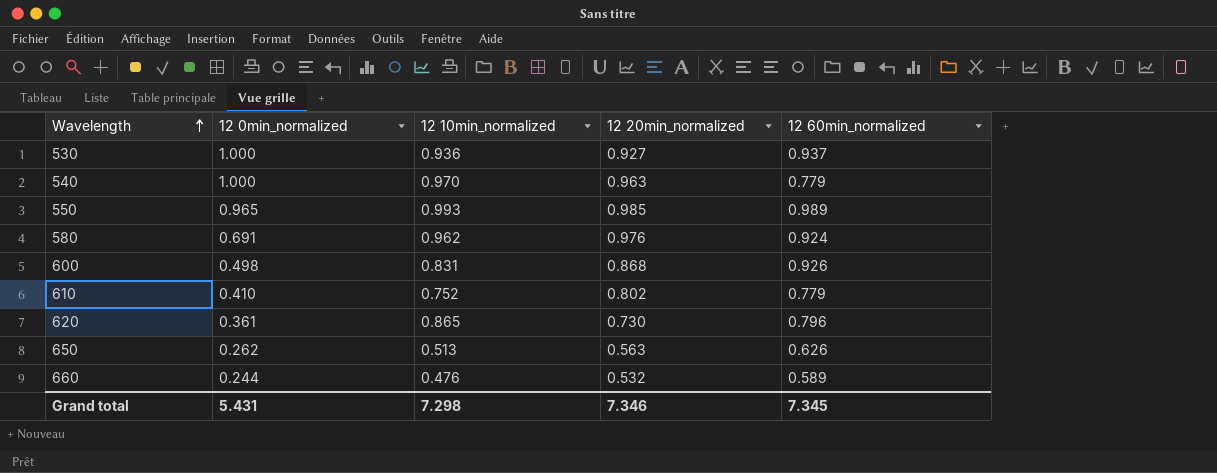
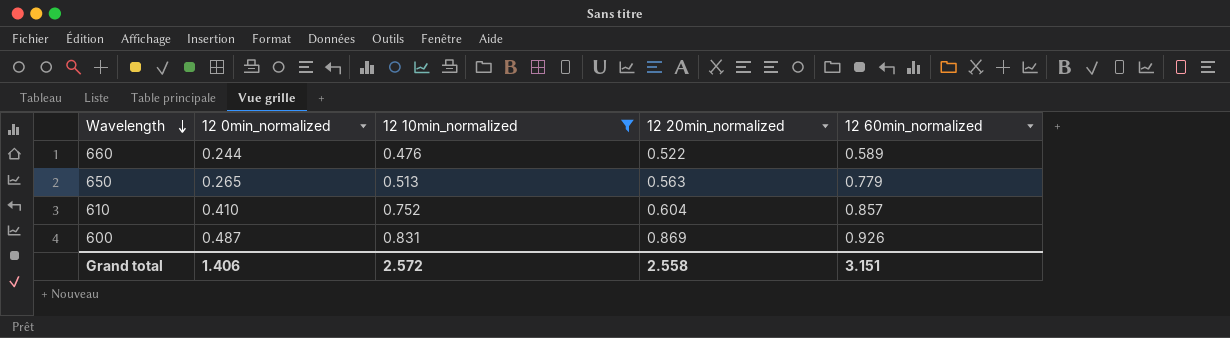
filter: none -> 12 10min_normalized <= 0.831
row order: Wavelength ascending -> Wavelength descending
660 | 12 20min_normalized: 0.532 -> 0.522
650 | 12 0min_normalized: 0.262 -> 0.265
650 | 12 60min_normalized: 0.626 -> 0.779
610 | 12 20min_normalized: 0.802 -> 0.604
610 | 12 60min_normalized: 0.779 -> 0.857
600 | 12 0min_normalized: 0.498 -> 0.487
600 | 12 20min_normalized: 0.868 -> 0.869
Grand total | 12 0min_normalized: 5.431 -> 1.406
Grand total | 12 10min_normalized: 7.298 -> 2.572
Grand total | 12 20min_normalized: 7.346 -> 2.558
Grand total | 12 60min_normalized: 7.345 -> 3.151

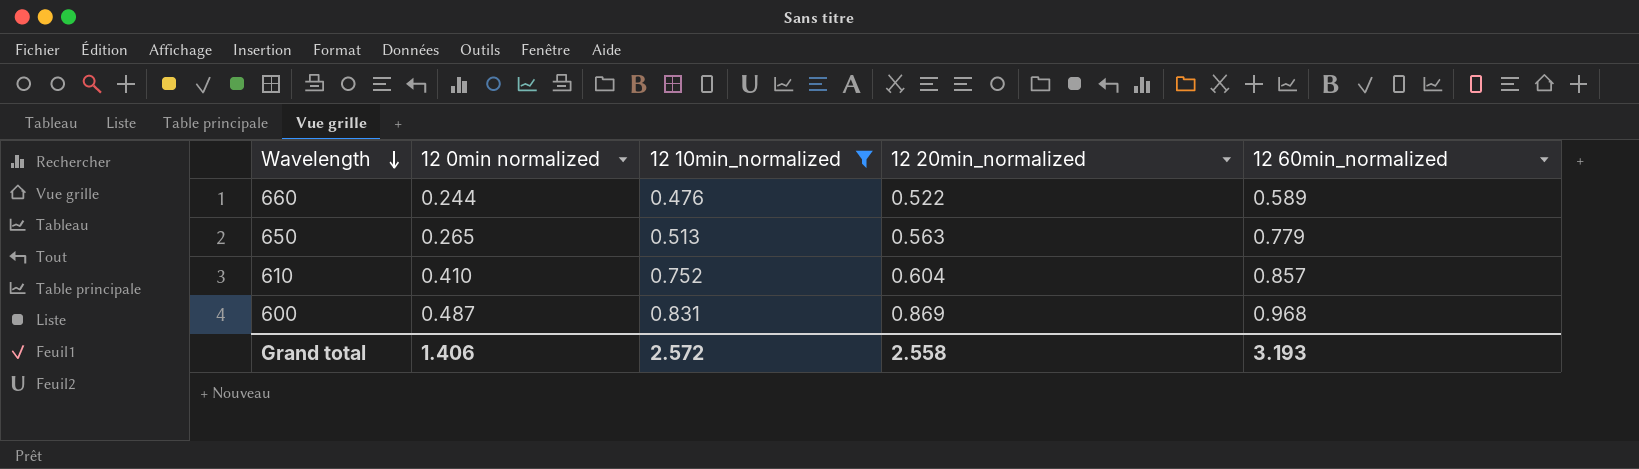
column name: 12 0min_normalized -> 12 0min normalized
600 | 12 60min_normalized: 0.926 -> 0.968
Grand total | 12 60min_normalized: 3.151 -> 3.193

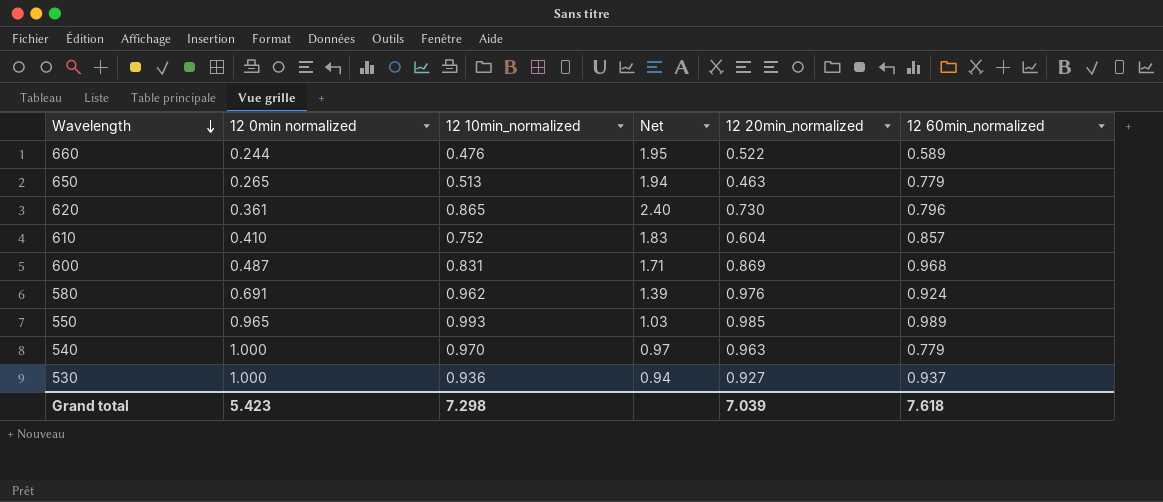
filter: 12 10min_normalized <= 0.831 -> none
column Net | formula: none -> [12 10min_normalized] / [12 0min normalized]
650 | 12 20min_normalized: 0.563 -> 0.463
Grand total | 12 0min normalized: 1.406 -> 5.423
Grand total | 12 10min_normalized: 2.572 -> 7.298
Grand total | 12 20min_normalized: 2.558 -> 7.039
Grand total | 12 60min_normalized: 3.193 -> 7.618

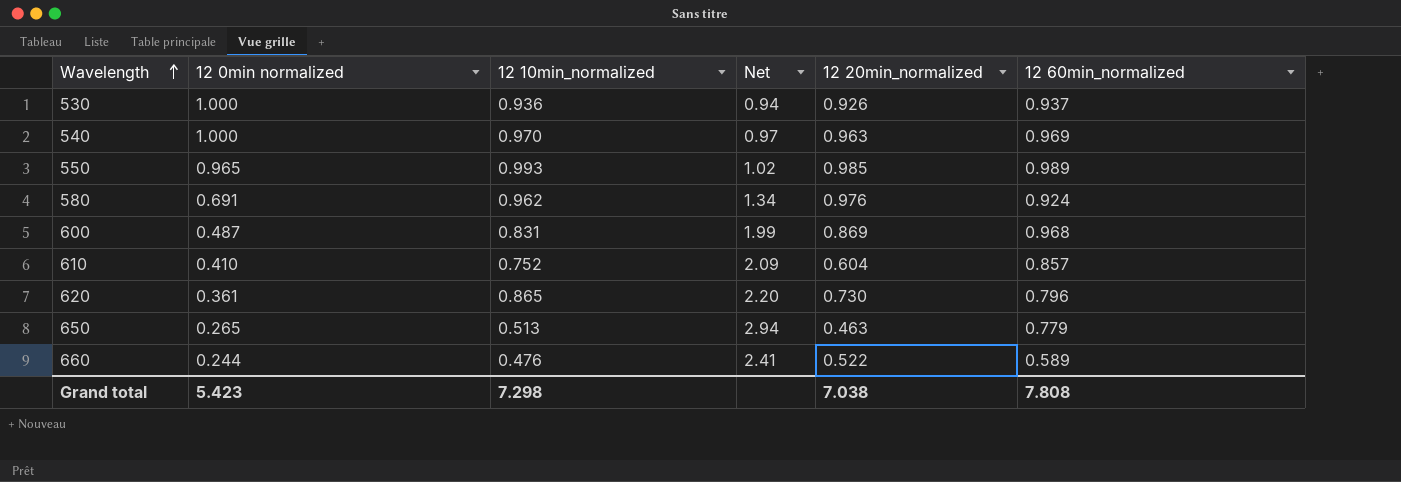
row order: Wavelength descending -> Wavelength ascending
column Net | formula: [12 10min_normalized] / [12 0min normalized] -> [12 60min_normalized] / [12 0min normalized]
530 | 12 20min_normalized: 0.927 -> 0.926
540 | 12 60min_normalized: 0.779 -> 0.969
Grand total | 12 20min_normalized: 7.039 -> 7.038
Grand total | 12 60min_normalized: 7.618 -> 7.808

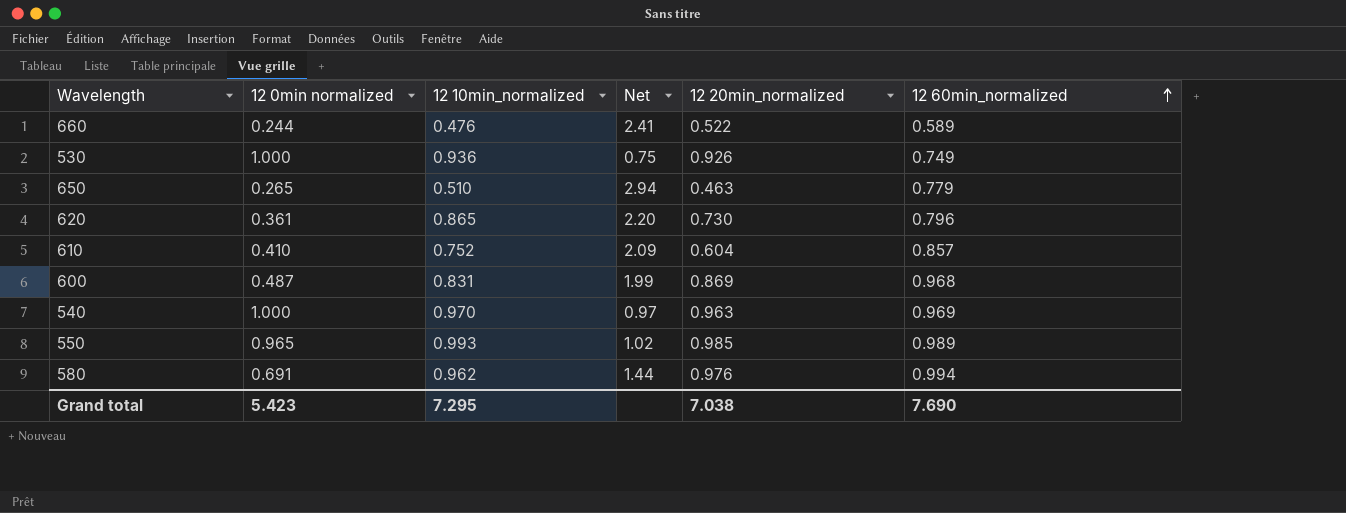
row order: Wavelength ascending -> 12 60min_normalized ascending
530 | Net: 0.94 -> 0.75
530 | 12 60min_normalized: 0.937 -> 0.749
650 | 12 10min_normalized: 0.513 -> 0.510
580 | Net: 1.34 -> 1.44
580 | 12 60min_normalized: 0.924 -> 0.994
Grand total | 12 10min_normalized: 7.298 -> 7.295
Grand total | 12 60min_normalized: 7.808 -> 7.690

